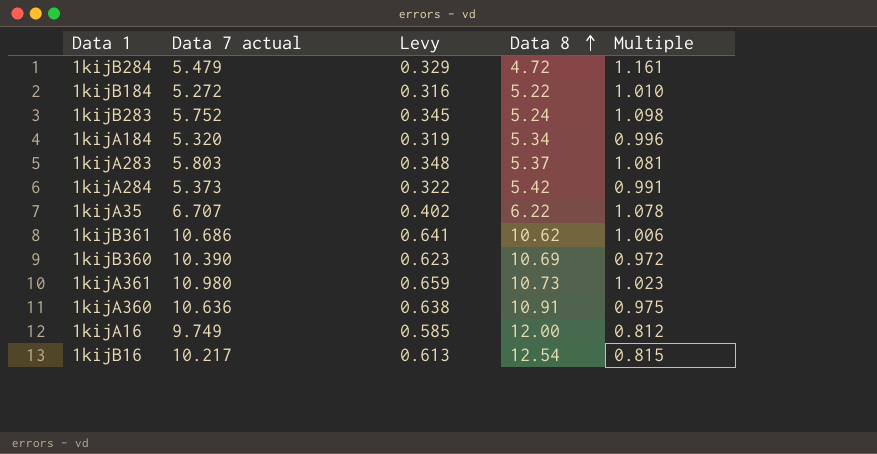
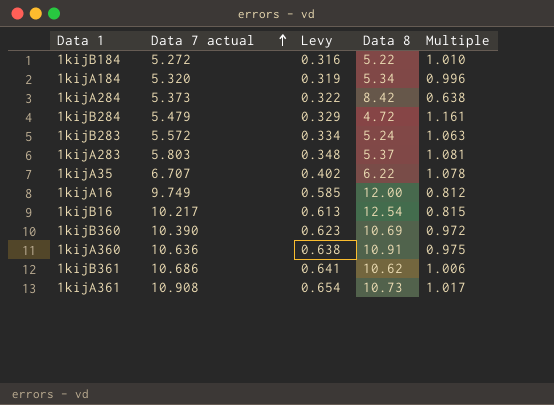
row order: Data 8 ascending -> Data 7 actual ascending
1kijA284 | Data 8: 5.42 -> 8.42
1kijA284 | Multiple: 0.991 -> 0.638
1kijB283 | Data 7 actual: 5.752 -> 5.572
1kijB283 | Levy: 0.345 -> 0.334
1kijB283 | Multiple: 1.098 -> 1.063
1kijA361 | Data 7 actual: 10.980 -> 10.908
1kijA361 | Levy: 0.659 -> 0.654
1kijA361 | Multiple: 1.023 -> 1.017

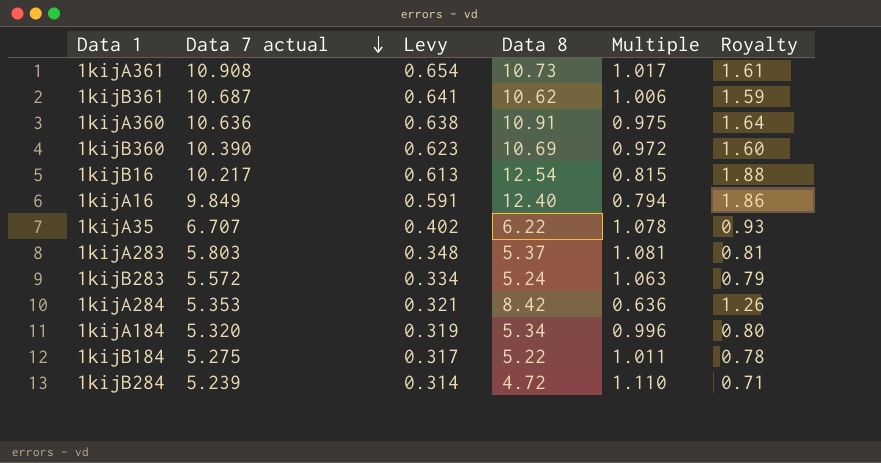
row order: Data 7 actual ascending -> Data 7 actual descending
column Royalty | formula: none -> [Data 8] * 0.15
1kijB361 | Data 7 actual: 10.686 -> 10.687
1kijA16 | Data 7 actual: 9.749 -> 9.849
1kijA16 | Levy: 0.585 -> 0.591
1kijA16 | Data 8: 12.00 -> 12.40
1kijA16 | Multiple: 0.812 -> 0.794
1kijA284 | Data 7 actual: 5.373 -> 5.353
1kijA284 | Levy: 0.322 -> 0.321
1kijA284 | Multiple: 0.638 -> 0.636
1kijB184 | Data 7 actual: 5.272 -> 5.275
1kijB184 | Levy: 0.316 -> 0.317
1kijB184 | Multiple: 1.010 -> 1.011
1kijB284 | Data 7 actual: 5.479 -> 5.239
1kijB284 | Levy: 0.329 -> 0.314
1kijB284 | Multiple: 1.161 -> 1.110

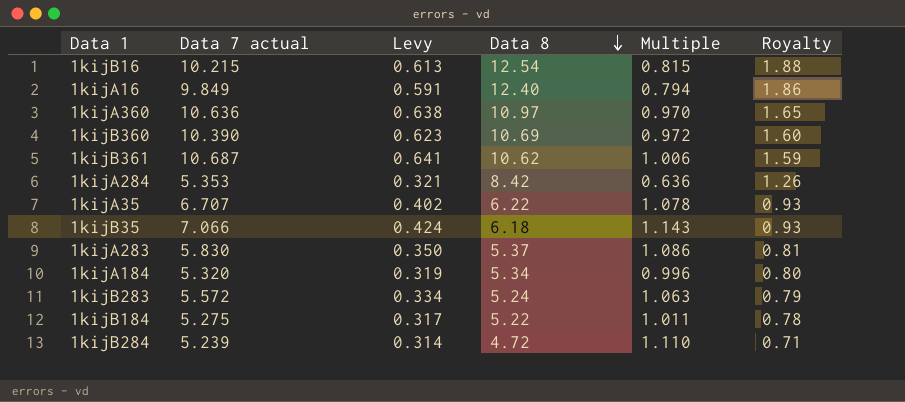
row order: Data 7 actual descending -> Data 8 descending
row 1kijA361: 10.908 | 0.654 | 10.73 | 1.017 | 1.61 -> none
1kijB16 | Data 7 actual: 10.217 -> 10.215
1kijA360 | Data 8: 10.91 -> 10.97
1kijA360 | Multiple: 0.975 -> 0.970
1kijA360 | Royalty: 1.64 -> 1.65
row 1kijB35: none -> 7.066 | 0.424 | 6.18 | 1.143 | 0.93
1kijA283 | Data 7 actual: 5.803 -> 5.830
1kijA283 | Levy: 0.348 -> 0.350
1kijA283 | Multiple: 1.081 -> 1.086

